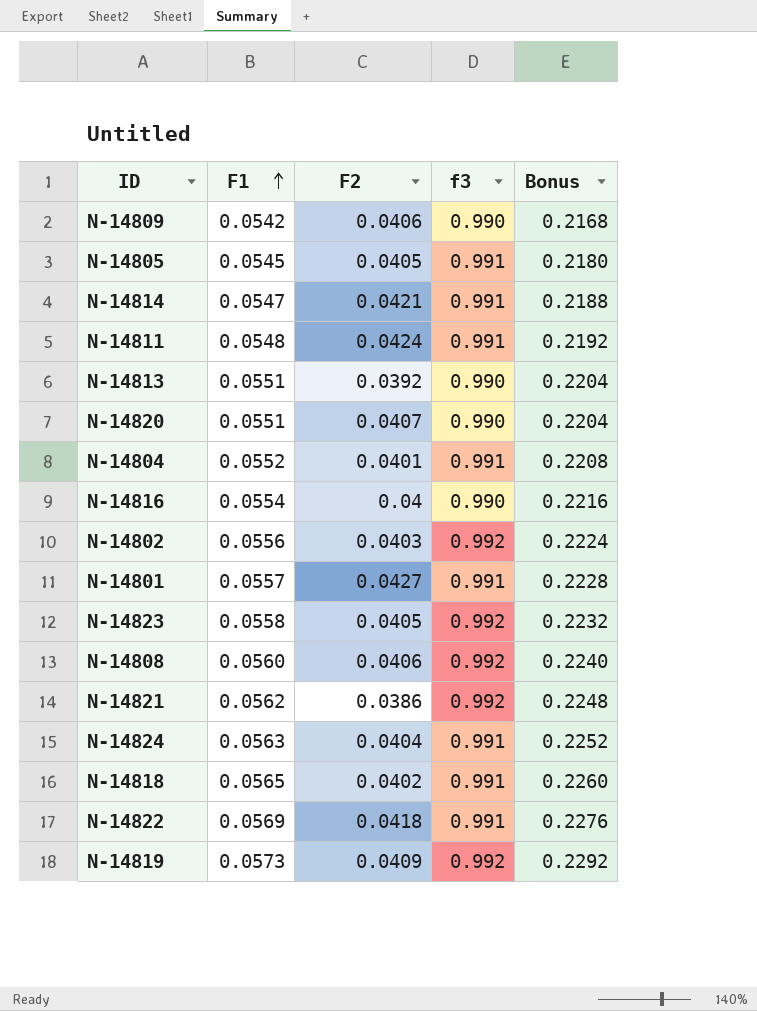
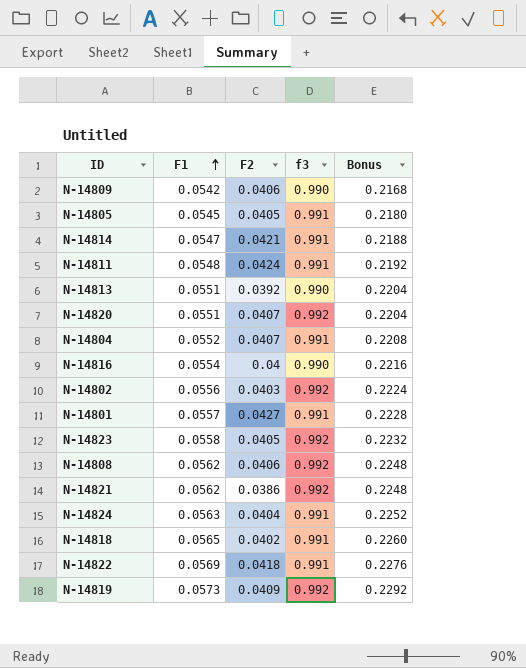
N-14820 | f3: 0.990 -> 0.992
N-14804 | F2: 0.0401 -> 0.0407
N-14808 | F1: 0.0560 -> 0.0562
N-14808 | Bonus: 0.2240 -> 0.2248

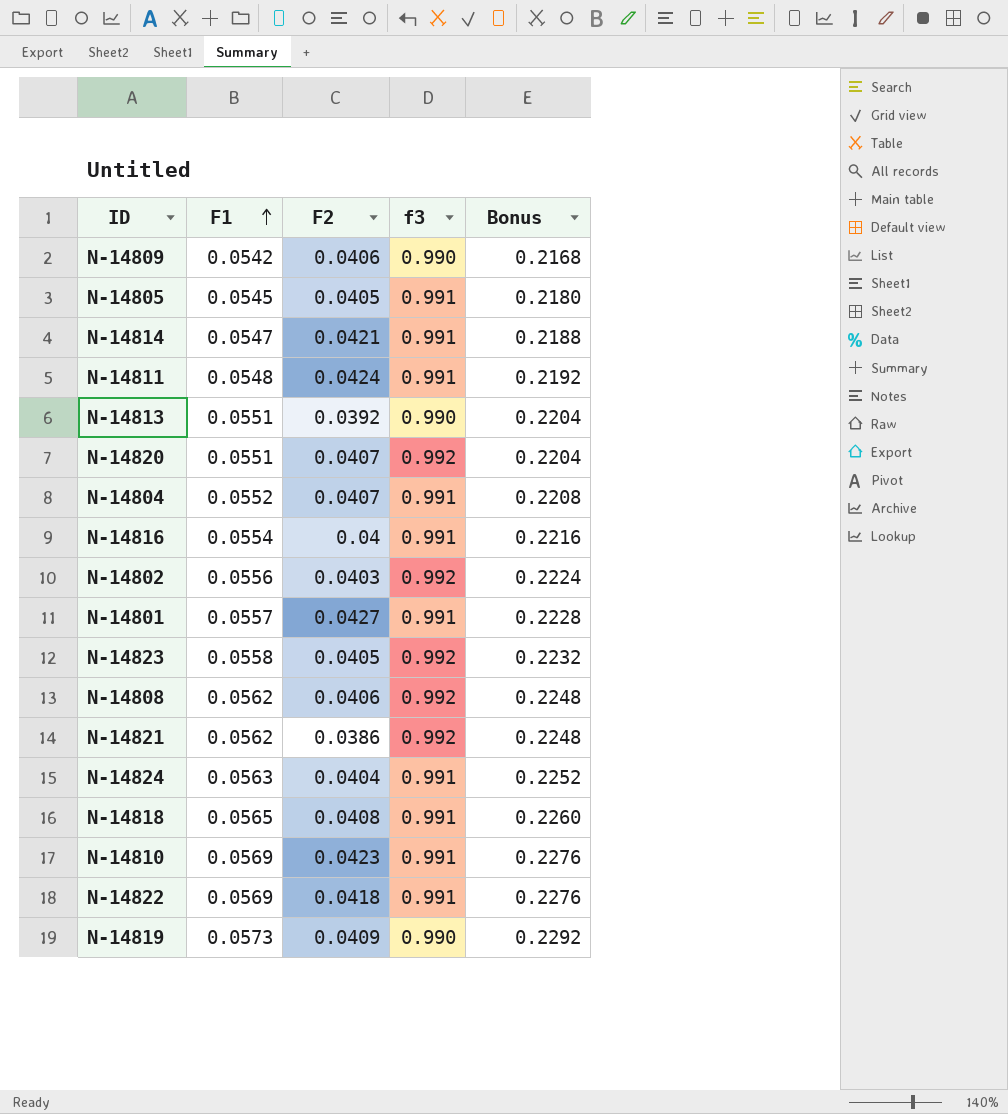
N-14816 | f3: 0.990 -> 0.991
N-14818 | F2: 0.0402 -> 0.0408
row N-14810: none -> 0.0569 | 0.0423 | 0.991 | 0.2276
N-14819 | f3: 0.992 -> 0.990

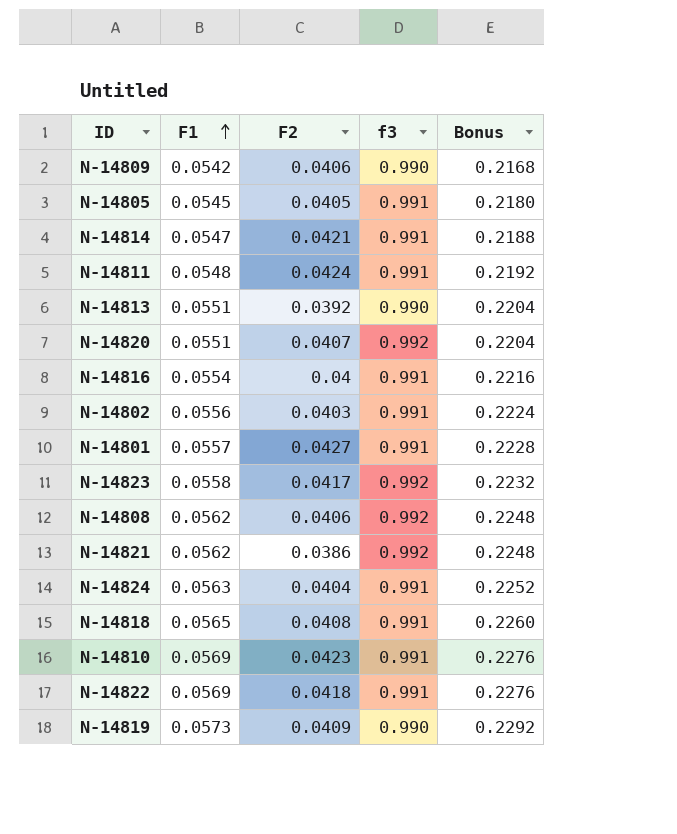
row N-14804: 0.0552 | 0.0407 | 0.991 | 0.2208 -> none
N-14802 | f3: 0.992 -> 0.991
N-14823 | F2: 0.0405 -> 0.0417

